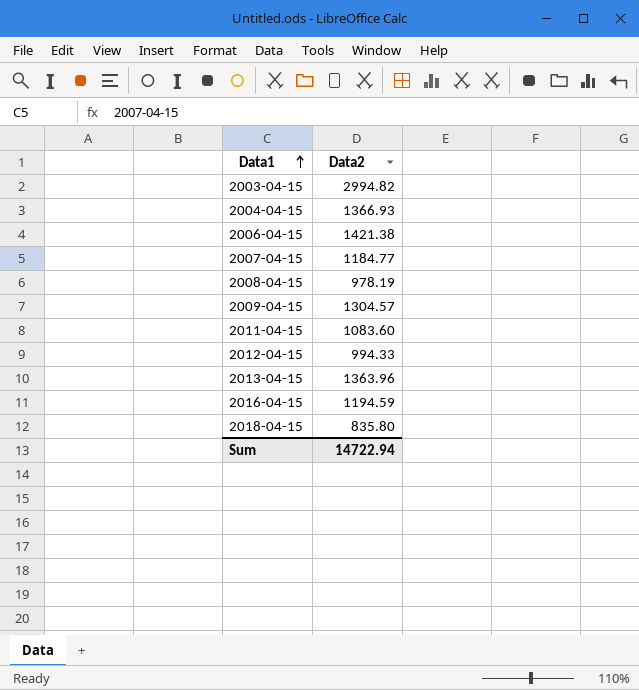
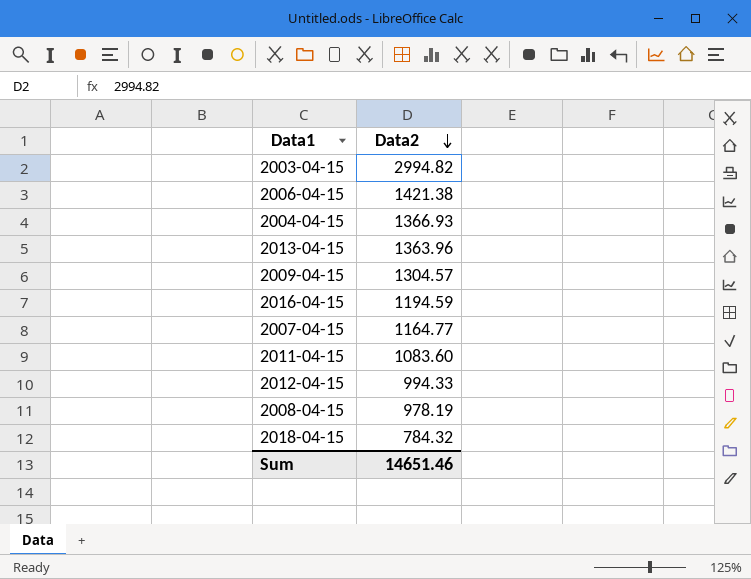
row order: Data1 ascending -> Data2 descending
2007-04-15 | Data2: 1184.77 -> 1164.77
2018-04-15 | Data2: 835.80 -> 784.32
Sum | Data2: 14722.94 -> 14651.46

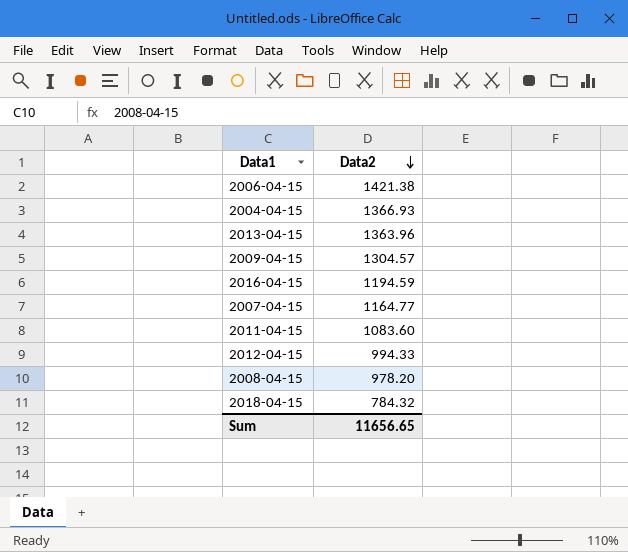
row 2003-04-15: 2994.82 -> none
2008-04-15 | Data2: 978.19 -> 978.20
Sum | Data2: 14651.46 -> 11656.65

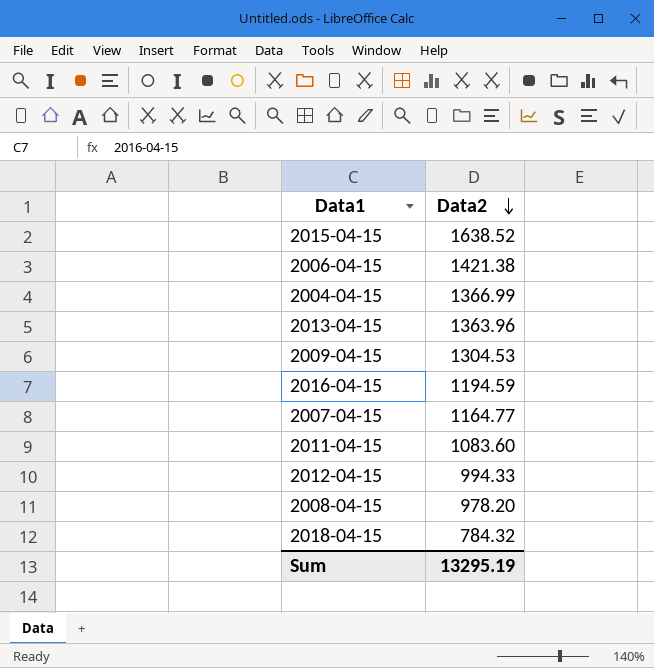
row 2015-04-15: none -> 1638.52
2004-04-15 | Data2: 1366.93 -> 1366.99
2009-04-15 | Data2: 1304.57 -> 1304.53
Sum | Data2: 11656.65 -> 13295.19

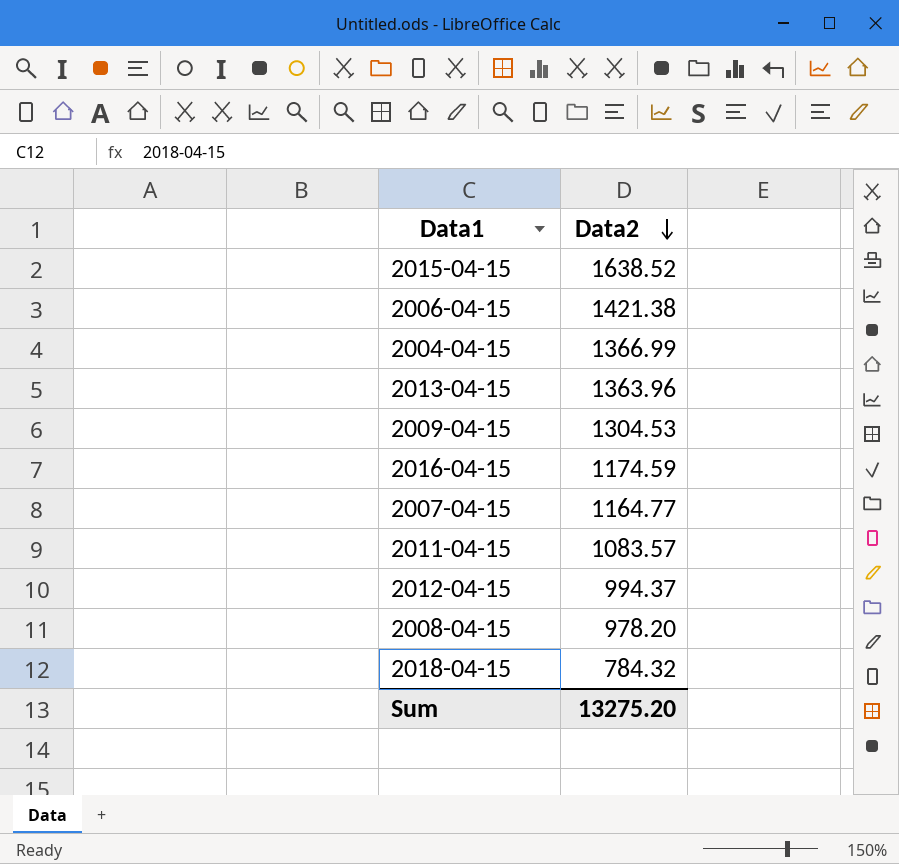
2016-04-15 | Data2: 1194.59 -> 1174.59
2011-04-15 | Data2: 1083.60 -> 1083.57
2012-04-15 | Data2: 994.33 -> 994.37
Sum | Data2: 13295.19 -> 13275.20

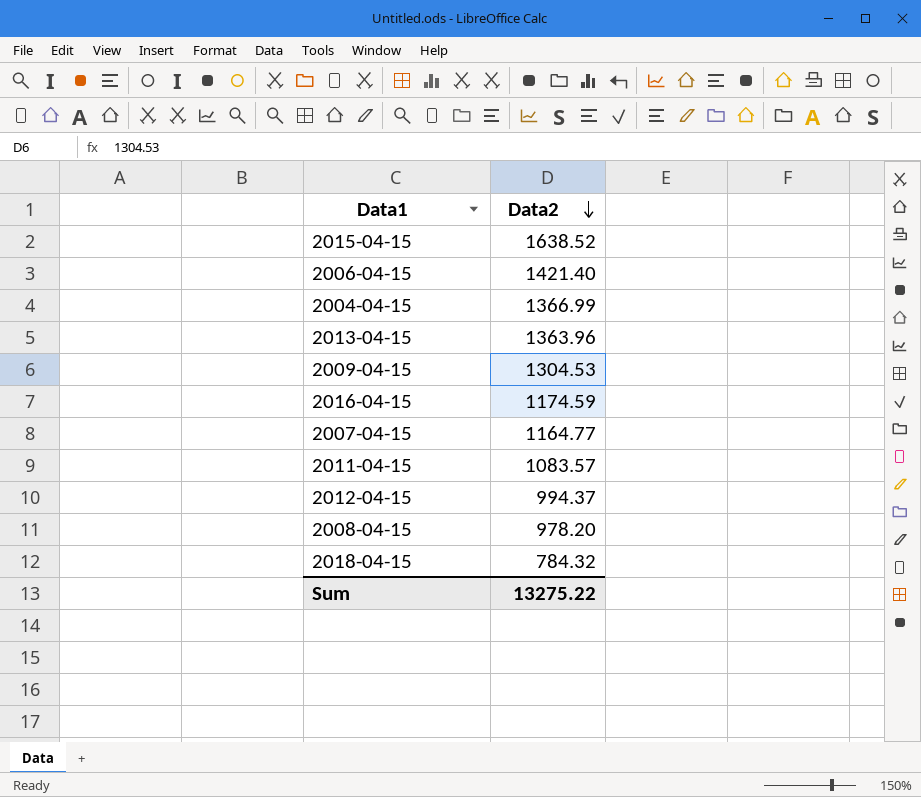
2006-04-15 | Data2: 1421.38 -> 1421.40
Sum | Data2: 13275.20 -> 13275.22

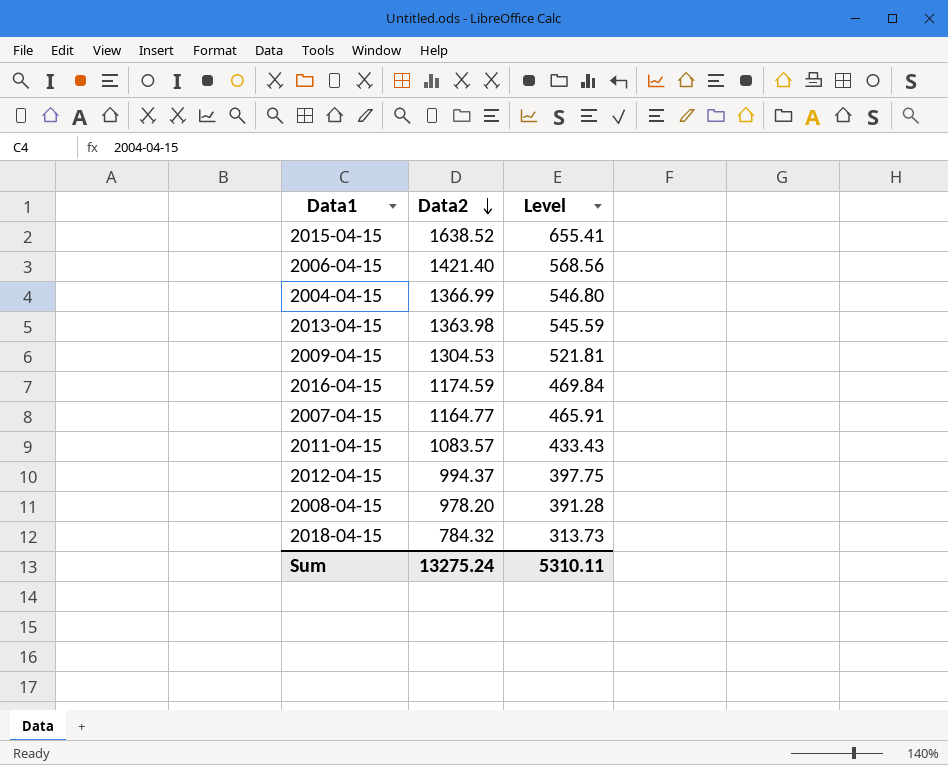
column Level | formula: none -> [Data2] * 0.4
2013-04-15 | Data2: 1363.96 -> 1363.98
Sum | Data2: 13275.22 -> 13275.24

